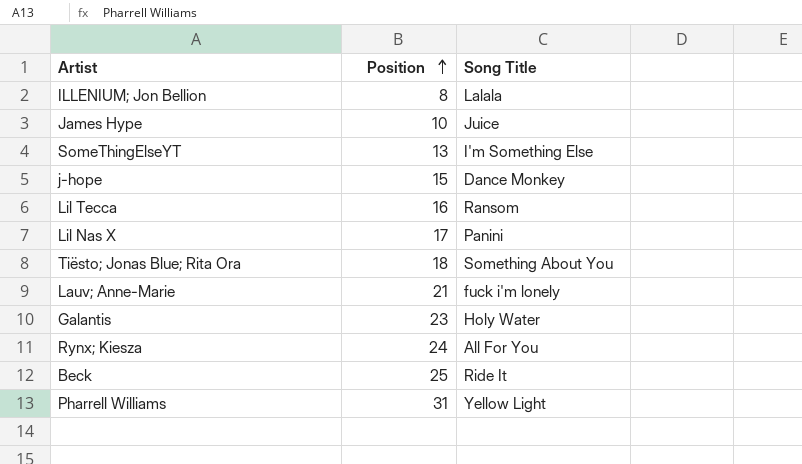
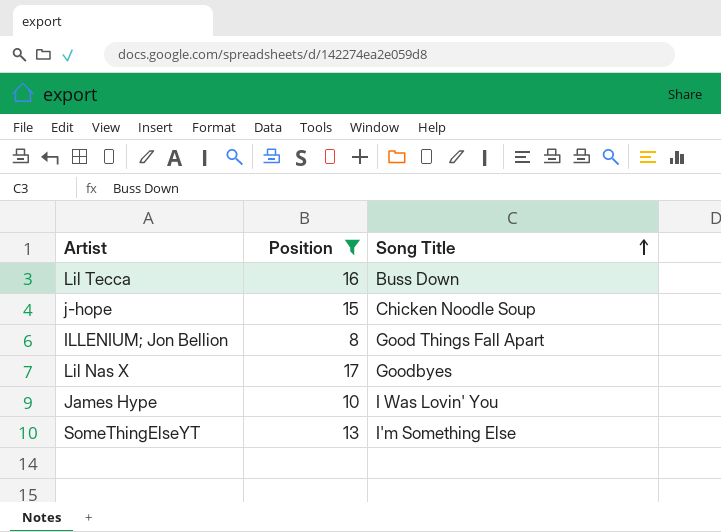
filter: none -> Position <= 17
row order: Position ascending -> Song Title ascending
Lil Tecca | Song Title: Ransom -> Buss Down
j-hope | Song Title: Dance Monkey -> Chicken Noodle Soup
ILLENIUM; Jon Bellion | Song Title: Lalala -> Good Things Fall Apart
Lil Nas X | Song Title: Panini -> Goodbyes
James Hype | Song Title: Juice -> I Was Lovin' You

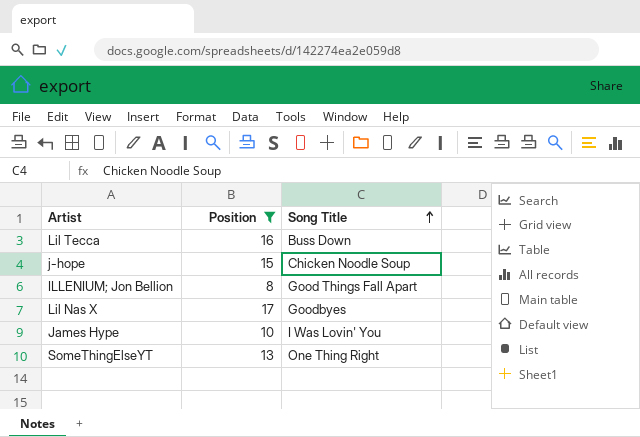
SomeThingElseYT | Song Title: I'm Something Else -> One Thing Right

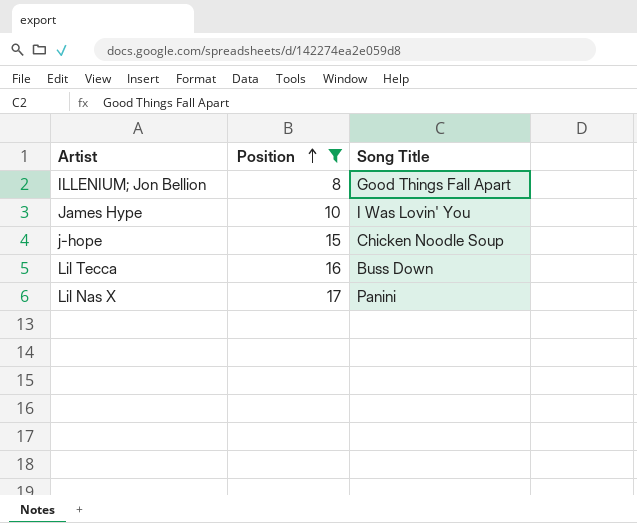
row order: Song Title ascending -> Position ascending
row SomeThingElseYT: 13 | One Thing Right -> none
Lil Nas X | Song Title: Goodbyes -> Panini

